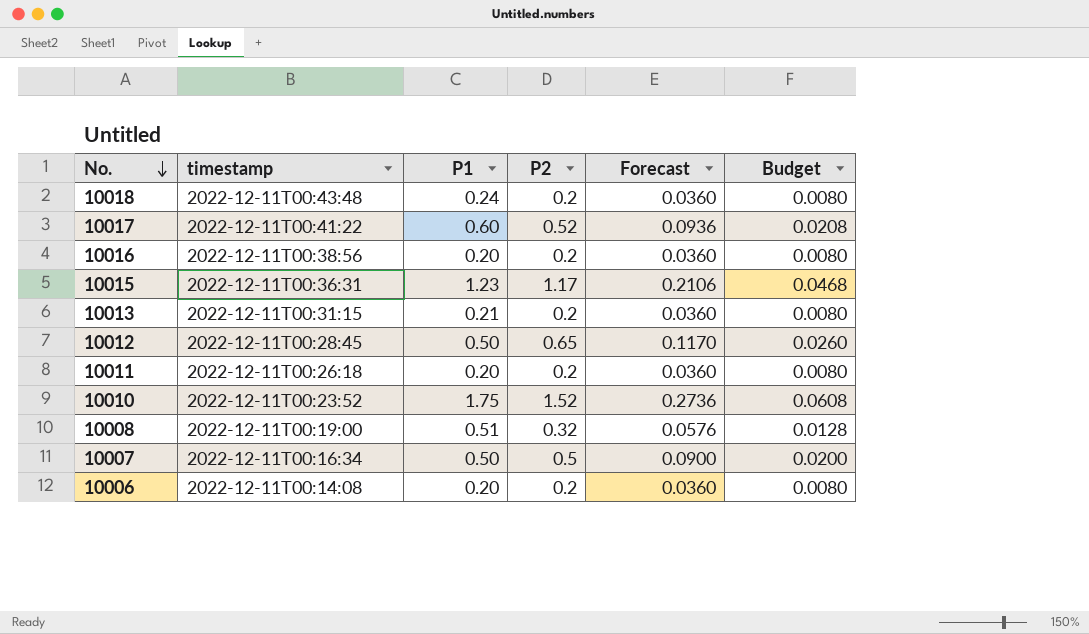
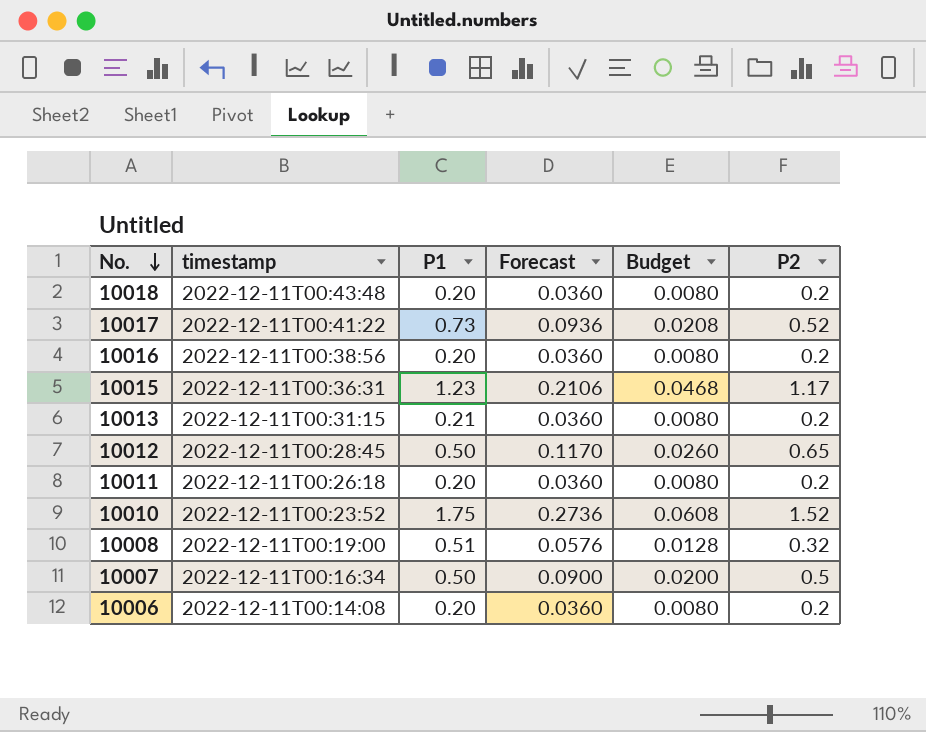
column P2 | position: 4 -> 6
10018 | P1: 0.24 -> 0.20
10017 | P1: 0.60 -> 0.73

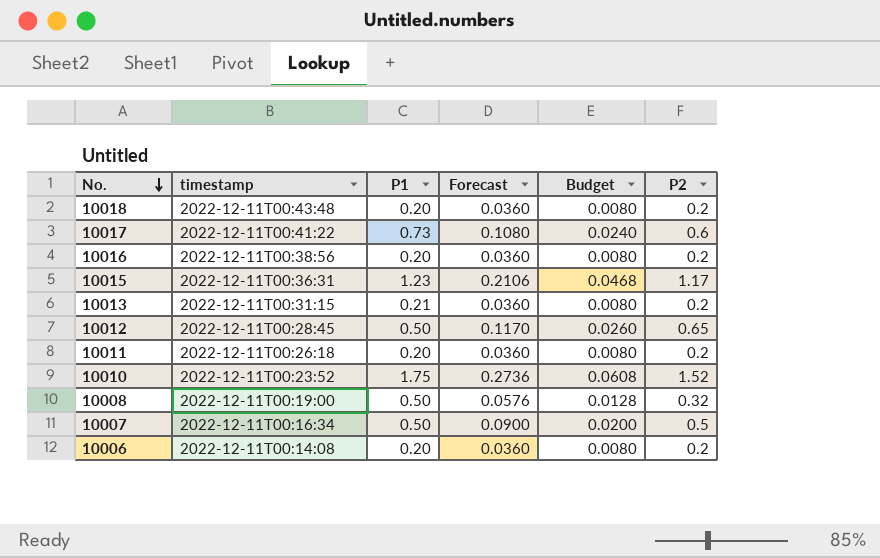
10017 | Forecast: 0.0936 -> 0.1080
10017 | Budget: 0.0208 -> 0.0240
10017 | P2: 0.52 -> 0.6
10008 | P1: 0.51 -> 0.50

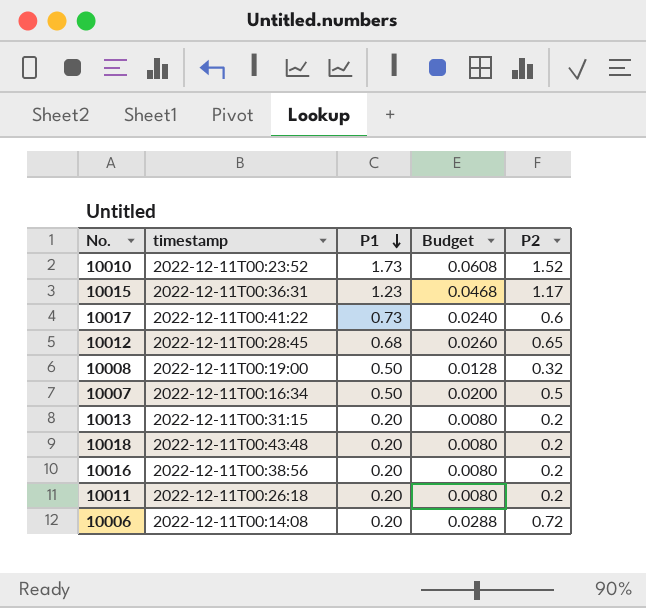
row order: No. descending -> P1 descending
column Forecast | formula: [P2] * 0.18 -> none
10010 | P1: 1.75 -> 1.73
10012 | P1: 0.50 -> 0.68
10013 | P1: 0.21 -> 0.20
10006 | Budget: 0.0080 -> 0.0288
10006 | P2: 0.2 -> 0.72

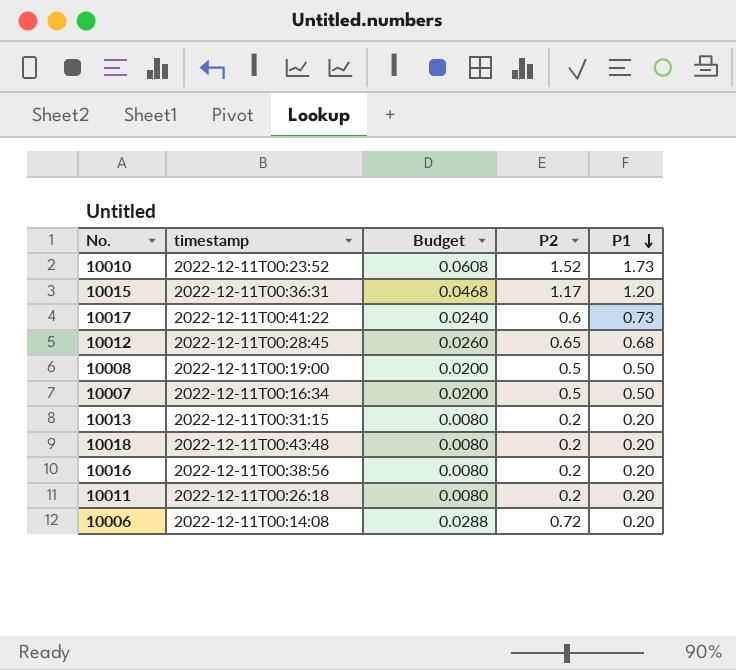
column P1 | position: 3 -> 5
10015 | P1: 1.23 -> 1.20
10008 | Budget: 0.0128 -> 0.0200
10008 | P2: 0.32 -> 0.5

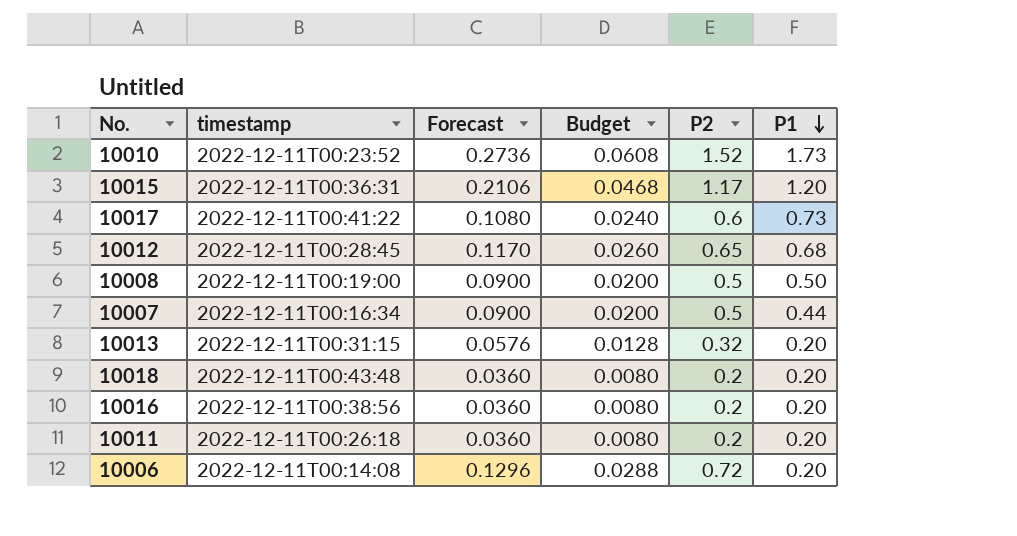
column Forecast | formula: none -> [P2] * 0.18
10007 | P1: 0.50 -> 0.44
10013 | Budget: 0.0080 -> 0.0128
10013 | P2: 0.2 -> 0.32

